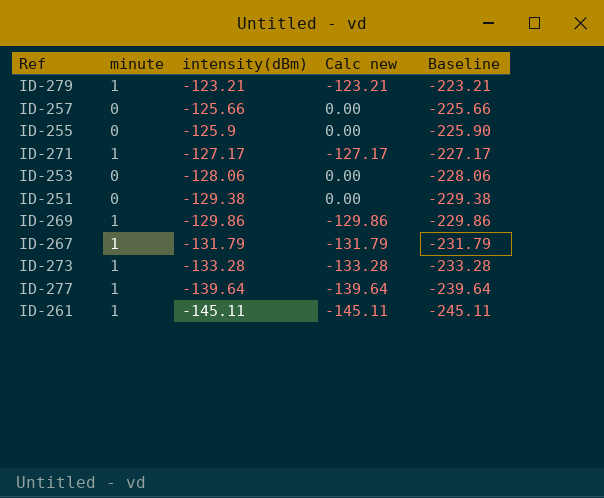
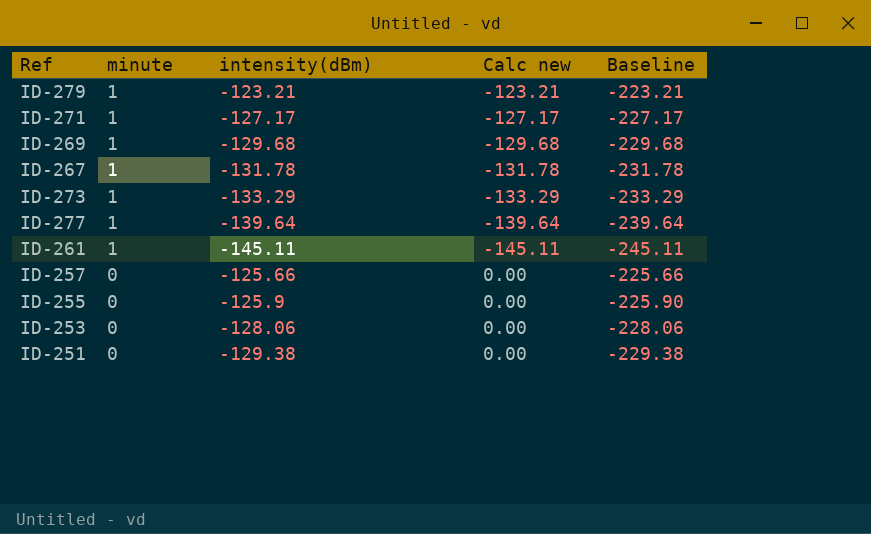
row order: intensity(dBm) descending -> minute descending
ID-269 | intensity(dBm): -129.86 -> -129.68
ID-269 | Calc new: -129.86 -> -129.68
ID-269 | Baseline: -229.86 -> -229.68
ID-267 | intensity(dBm): -131.79 -> -131.78
ID-267 | Calc new: -131.79 -> -131.78
ID-267 | Baseline: -231.79 -> -231.78
ID-273 | intensity(dBm): -133.28 -> -133.29
ID-273 | Calc new: -133.28 -> -133.29
ID-273 | Baseline: -233.28 -> -233.29

